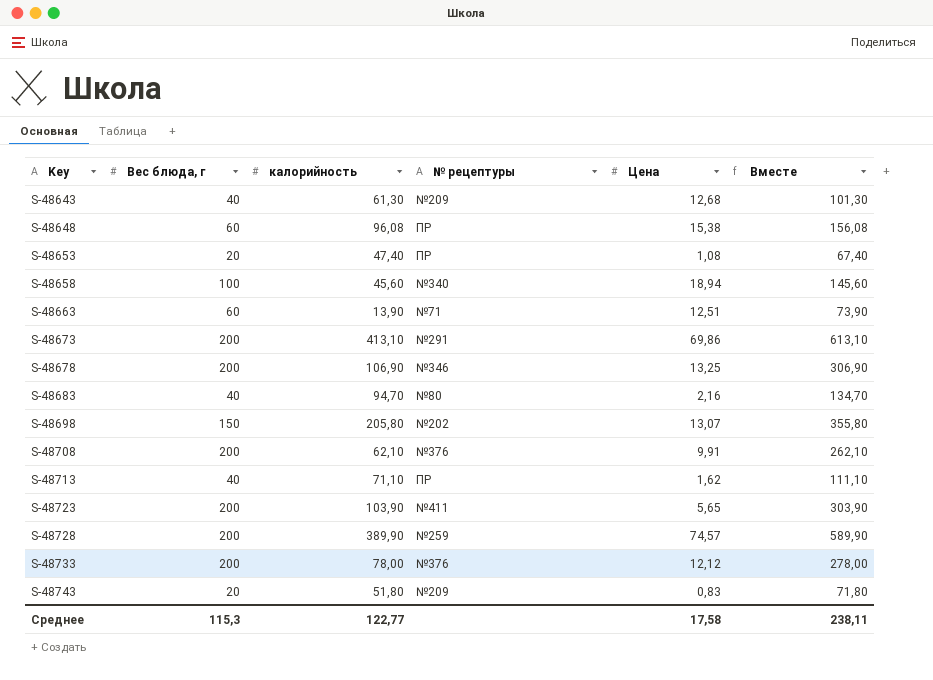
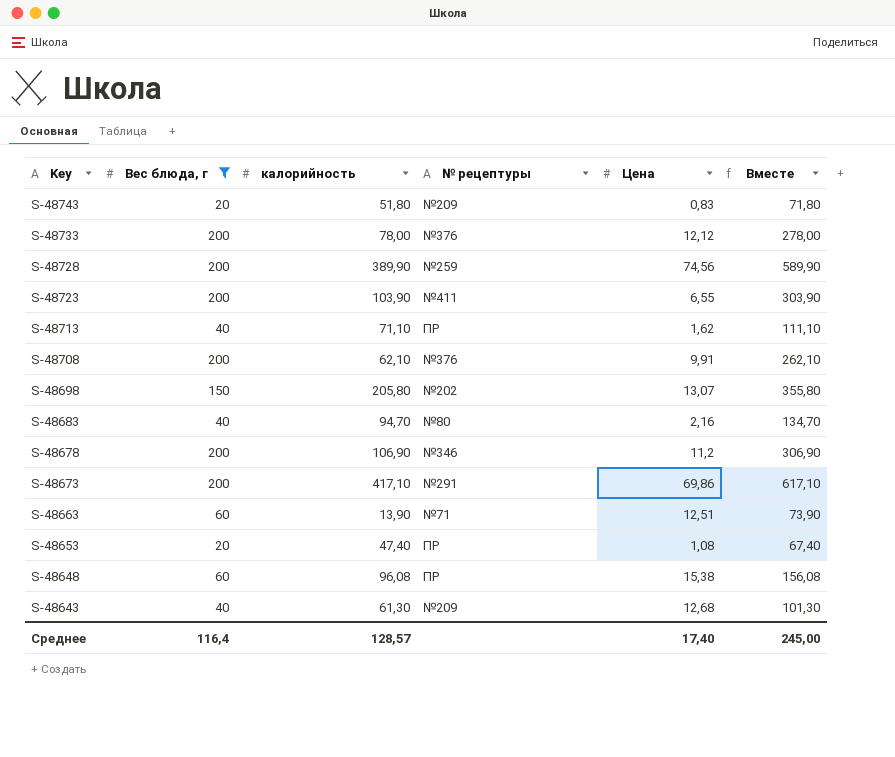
filter: none -> Вес блюда, г != 100
row order: Key ascending -> Key descending
S-48728 | Цена: 74,57 -> 74,56
S-48723 | Цена: 5,65 -> 6,55
S-48678 | Цена: 13,25 -> 11,2
S-48673 | калорийность: 413,10 -> 417,10
S-48673 | Вместе: 613,10 -> 617,10
Среднее | Вес блюда, г: 115,3 -> 116,4
Среднее | калорийность: 122,77 -> 128,57
Среднее | Цена: 17,58 -> 17,40
Среднее | Вместе: 238,11 -> 245,00

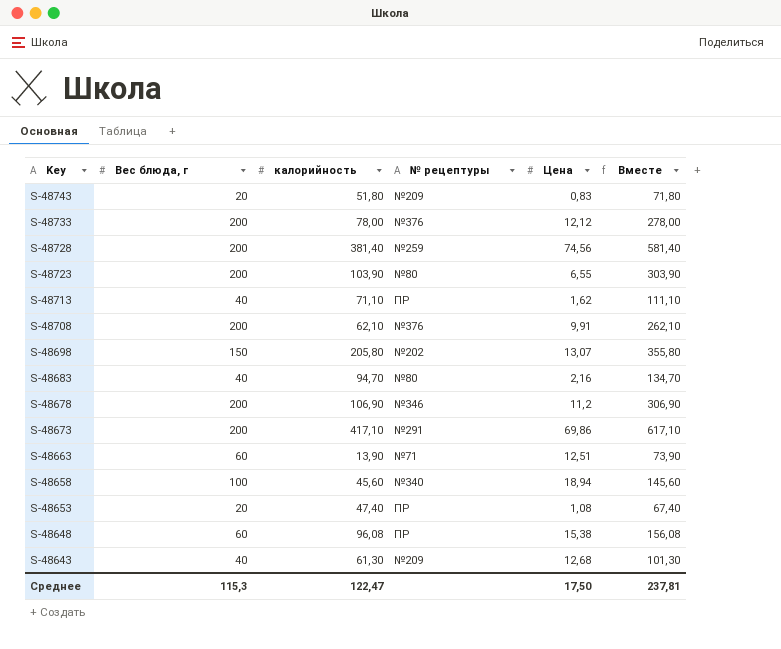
filter: Вес блюда, г != 100 -> none
S-48728 | калорийность: 389,90 -> 381,40
S-48728 | Вместе: 589,90 -> 581,40
S-48723 | № рецептуры: №411 -> №80
Среднее | Вес блюда, г: 116,4 -> 115,3
Среднее | калорийность: 128,57 -> 122,47
Среднее | Цена: 17,40 -> 17,50
Среднее | Вместе: 245,00 -> 237,81

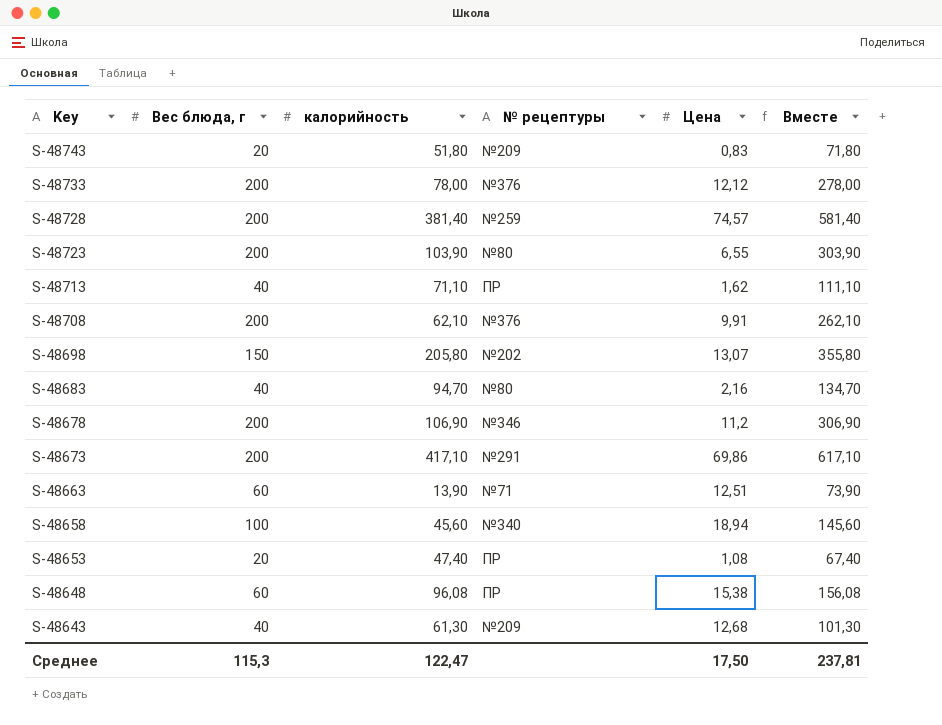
S-48728 | Цена: 74,56 -> 74,57

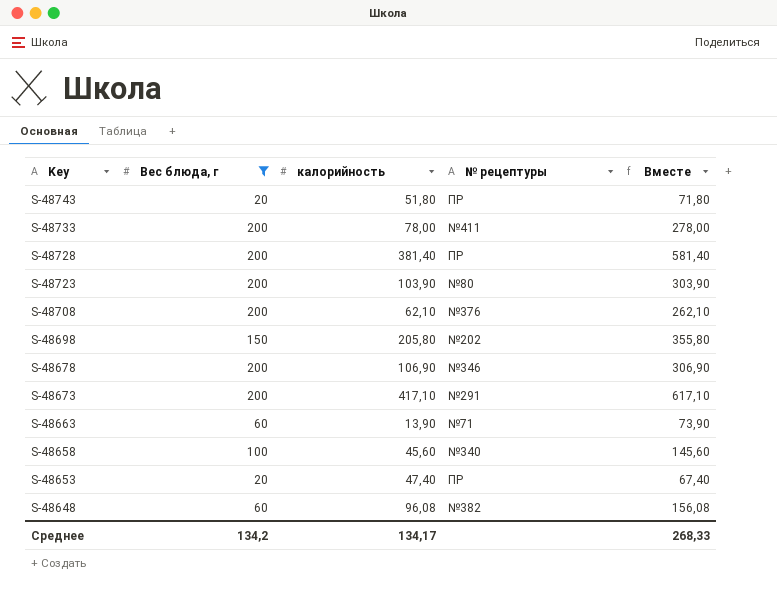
filter: none -> Вес блюда, г != 40
column Цена | position: 5 -> none
S-48743 | № рецептуры: №209 -> ПР
S-48733 | № рецептуры: №376 -> №411
S-48728 | № рецептуры: №259 -> ПР
S-48648 | № рецептуры: ПР -> №382
Среднее | Вес блюда, г: 115,3 -> 134,2
Среднее | калорийность: 122,47 -> 134,17
Среднее | Вместе: 237,81 -> 268,33

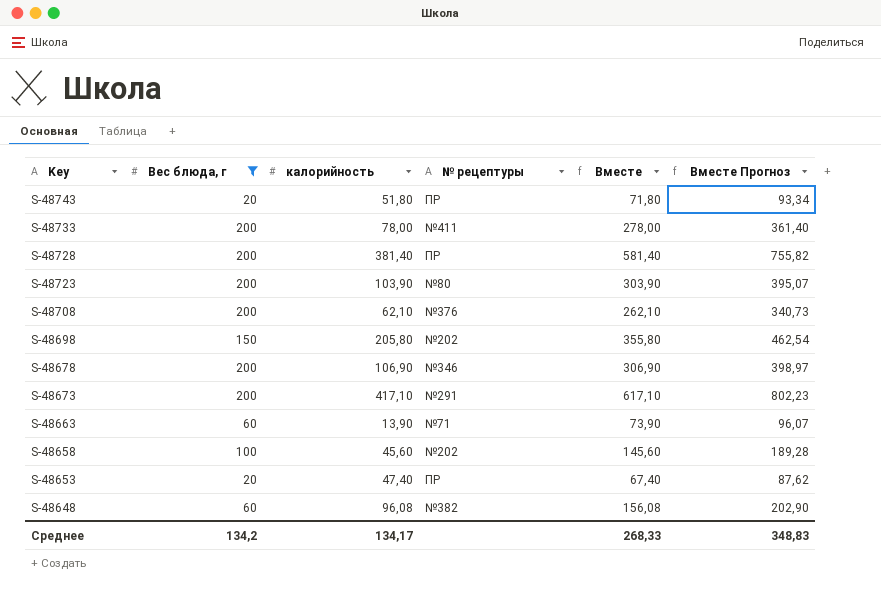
column Вместе Прогноз | formula: none -> [Вместе] * 1,3
S-48658 | № рецептуры: №340 -> №202

